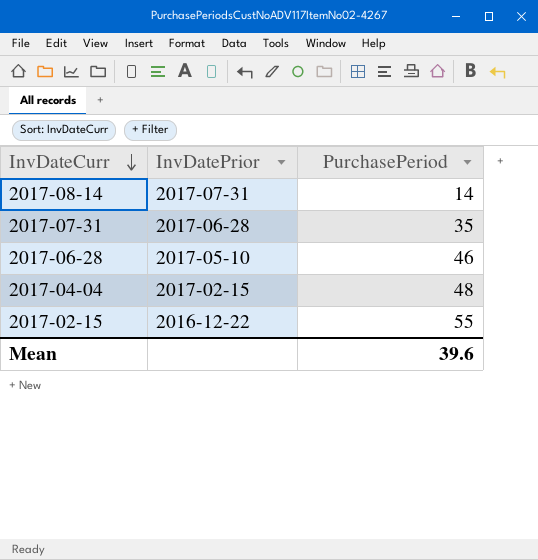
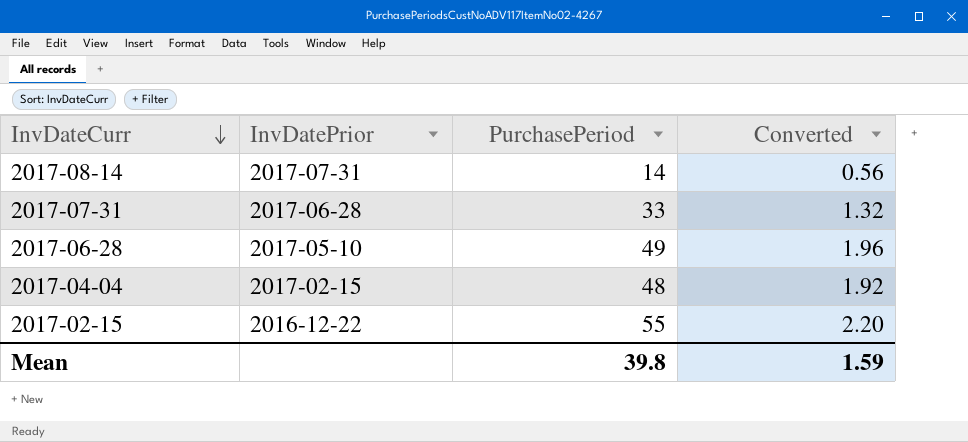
column Converted | formula: none -> [PurchasePeriod] * 0.04
2017-07-31 | PurchasePeriod: 35 -> 33
2017-06-28 | PurchasePeriod: 46 -> 49
Mean | PurchasePeriod: 39.6 -> 39.8

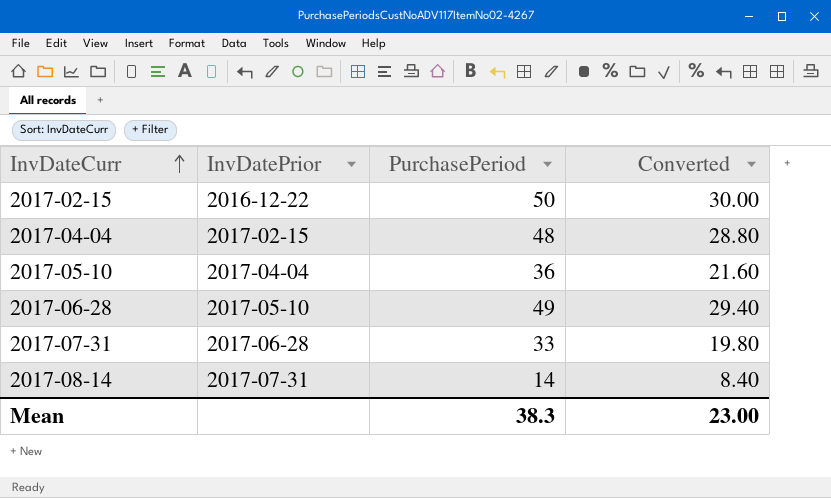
row order: InvDateCurr descending -> InvDateCurr ascending
column Converted | formula: [PurchasePeriod] * 0.04 -> [PurchasePeriod] * 0.6
2017-02-15 | PurchasePeriod: 55 -> 50
row 2017-05-10: none -> 2017-04-04 | 36 | 21.60
Mean | PurchasePeriod: 39.8 -> 38.3
Mean | Converted: 1.59 -> 23.00

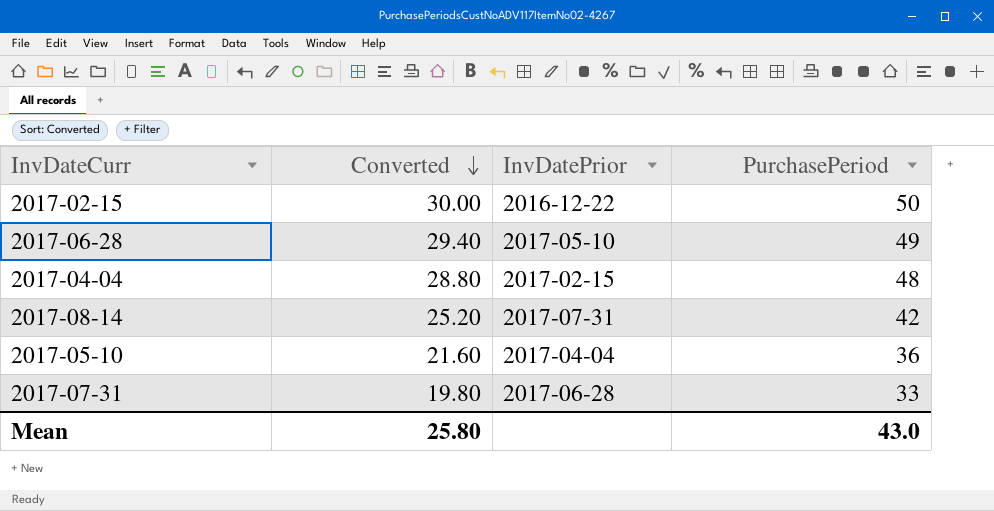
row order: InvDateCurr ascending -> Converted descending
column Converted | position: 4 -> 2
2017-08-14 | Converted: 8.40 -> 25.20
2017-08-14 | PurchasePeriod: 14 -> 42
Mean | Converted: 23.00 -> 25.80
Mean | PurchasePeriod: 38.3 -> 43.0

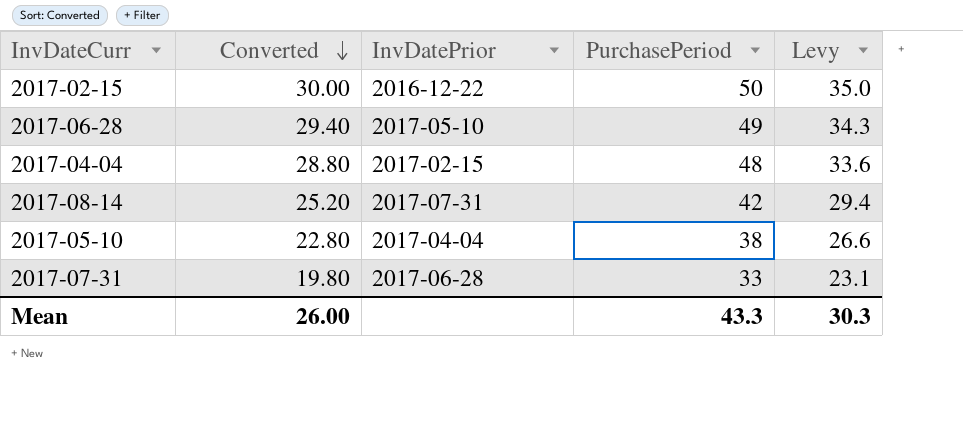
column Levy | formula: none -> [PurchasePeriod] * 0.7
2017-05-10 | Converted: 21.60 -> 22.80
2017-05-10 | PurchasePeriod: 36 -> 38
Mean | Converted: 25.80 -> 26.00
Mean | PurchasePeriod: 43.0 -> 43.3

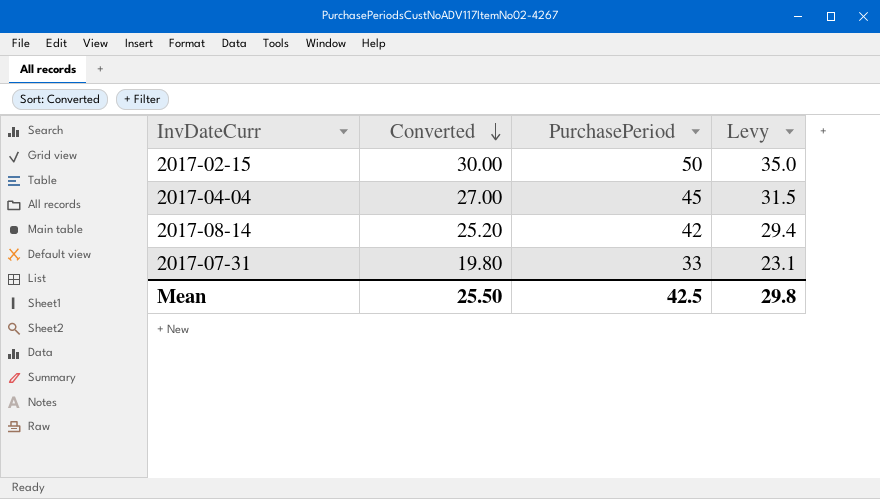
column InvDatePrior | position: 3 -> none
row 2017-06-28: 29.40 | 2017-05-10 | 49 | 34.3 -> none
row 2017-05-10: 22.80 | 2017-04-04 | 38 | 26.6 -> none
2017-04-04 | Converted: 28.80 -> 27.00
2017-04-04 | PurchasePeriod: 48 -> 45
2017-04-04 | Levy: 33.6 -> 31.5
Mean | Converted: 26.00 -> 25.50
Mean | PurchasePeriod: 43.3 -> 42.5
Mean | Levy: 30.3 -> 29.8

